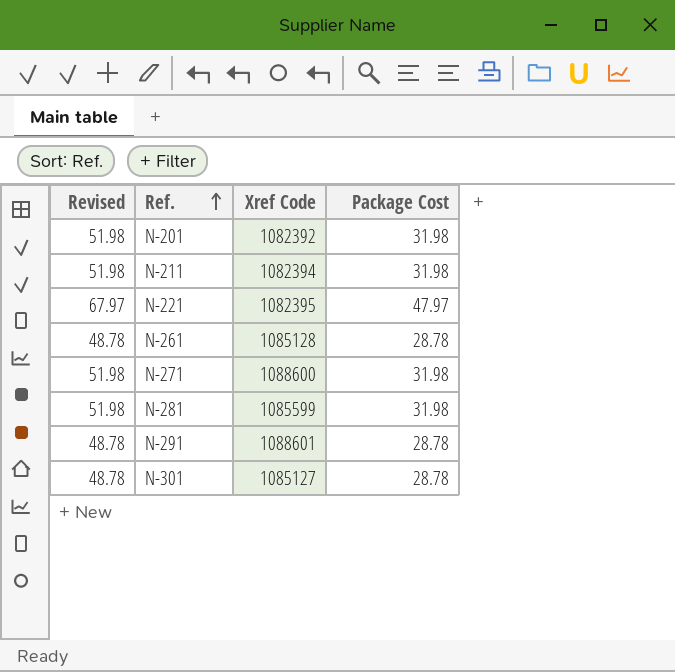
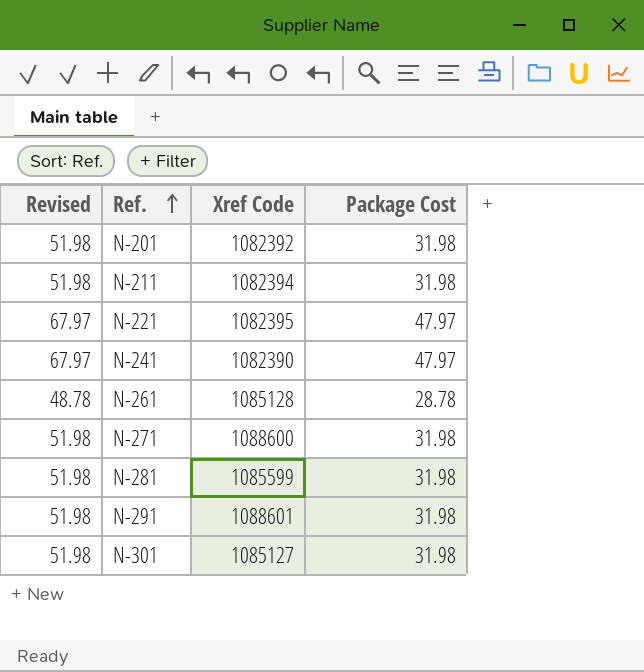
row N-241: none -> 67.97 | 1082390 | 47.97
N-291 | Revised: 48.78 -> 51.98
N-291 | Package Cost: 28.78 -> 31.98
N-301 | Revised: 48.78 -> 51.98
N-301 | Package Cost: 28.78 -> 31.98

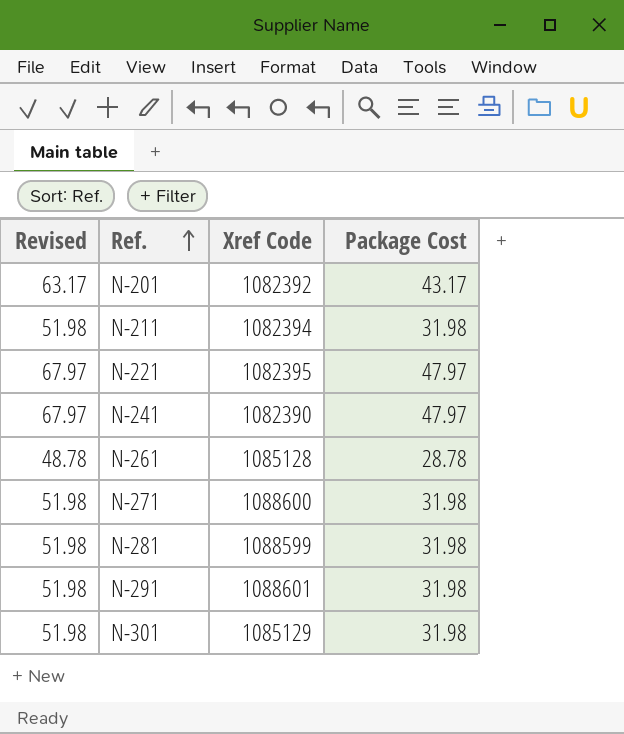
N-201 | Revised: 51.98 -> 63.17
N-201 | Package Cost: 31.98 -> 43.17
N-281 | Xref Code: 1085599 -> 1088599
N-301 | Xref Code: 1085127 -> 1085129

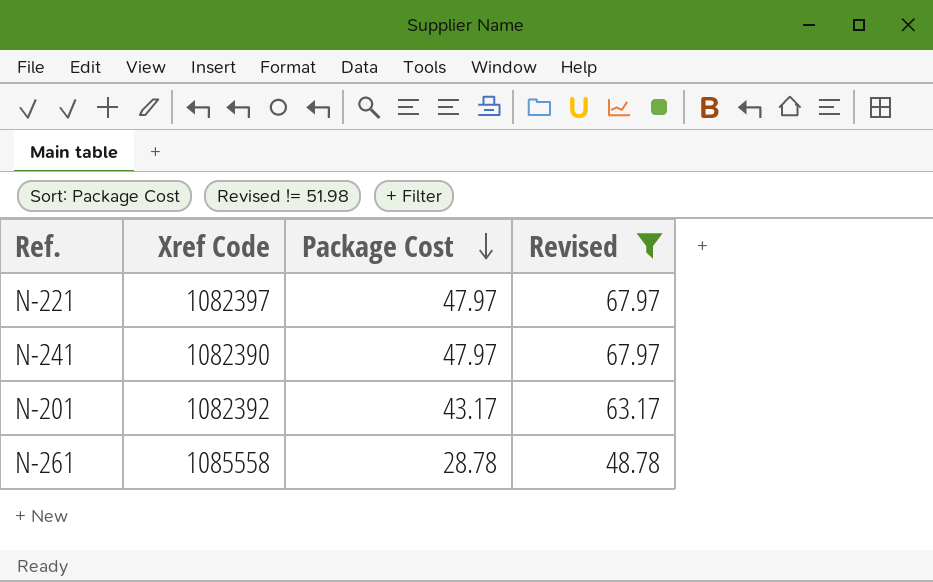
filter: none -> Revised != 51.98
row order: Ref. ascending -> Package Cost descending
column Revised | position: 1 -> 4
N-221 | Xref Code: 1082395 -> 1082397
N-261 | Xref Code: 1085128 -> 1085558

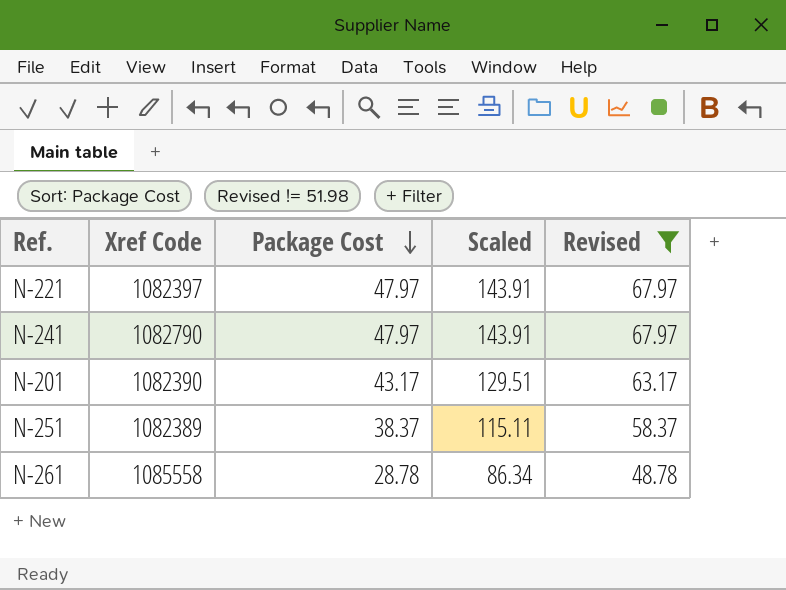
column Scaled | formula: none -> [Package Cost] * 3
N-241 | Xref Code: 1082390 -> 1082790
N-201 | Xref Code: 1082392 -> 1082390
row N-251: none -> 1082389 | 38.37 | 115.11 | 58.37

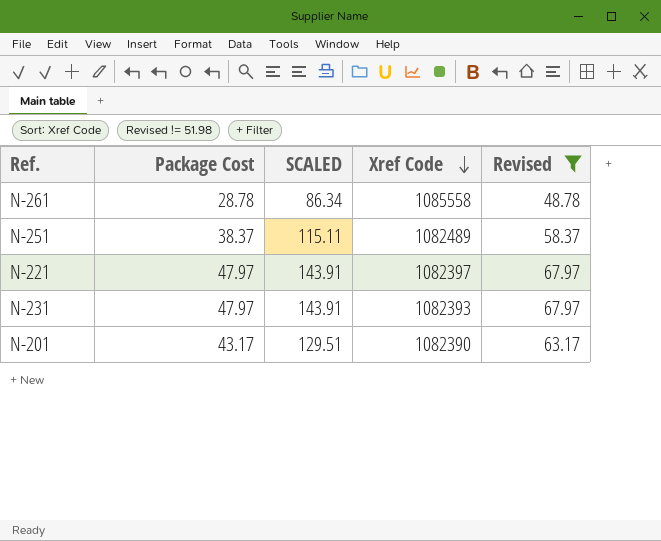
row order: Package Cost descending -> Xref Code descending
column name: Scaled -> SCALED
column Xref Code | position: 2 -> 4
row N-241: 1082790 | 47.97 | 143.91 | 67.97 -> none
N-251 | Xref Code: 1082389 -> 1082489
row N-231: none -> 47.97 | 143.91 | 1082393 | 67.97

